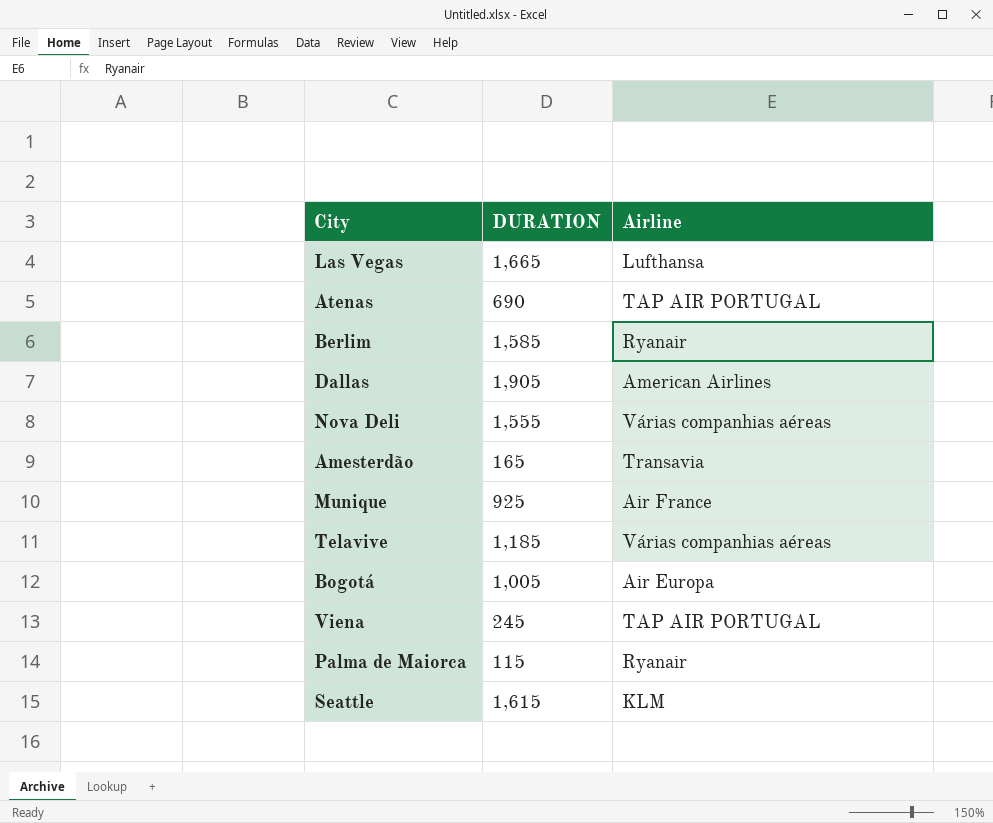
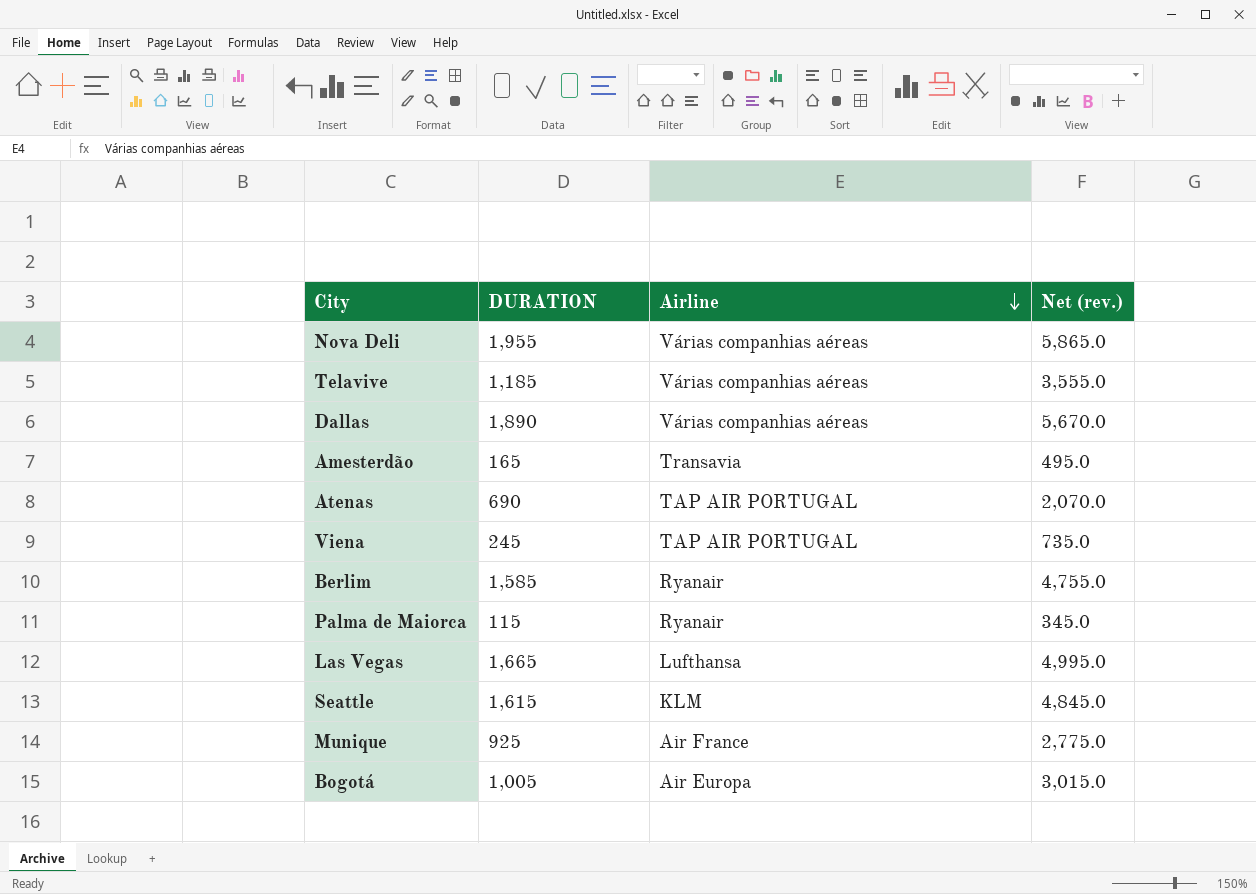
row order: none -> Airline descending
column Net (rev.) | formula: none -> [DURATION] * 3
Nova Deli | DURATION: 1,555 -> 1,955
Dallas | DURATION: 1,905 -> 1,890
Dallas | Airline: American Airlines -> Várias companhias aéreas

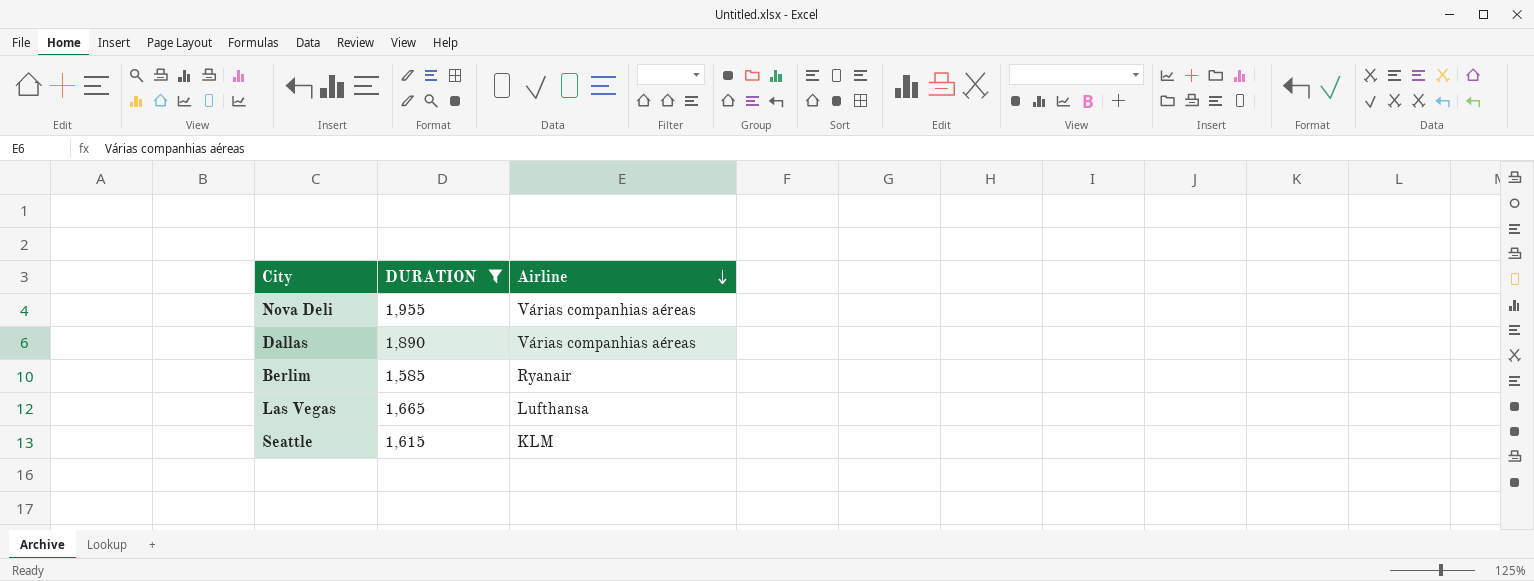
filter: none -> DURATION >= 1,585
column Net (rev.) | formula: [DURATION] * 3 -> none

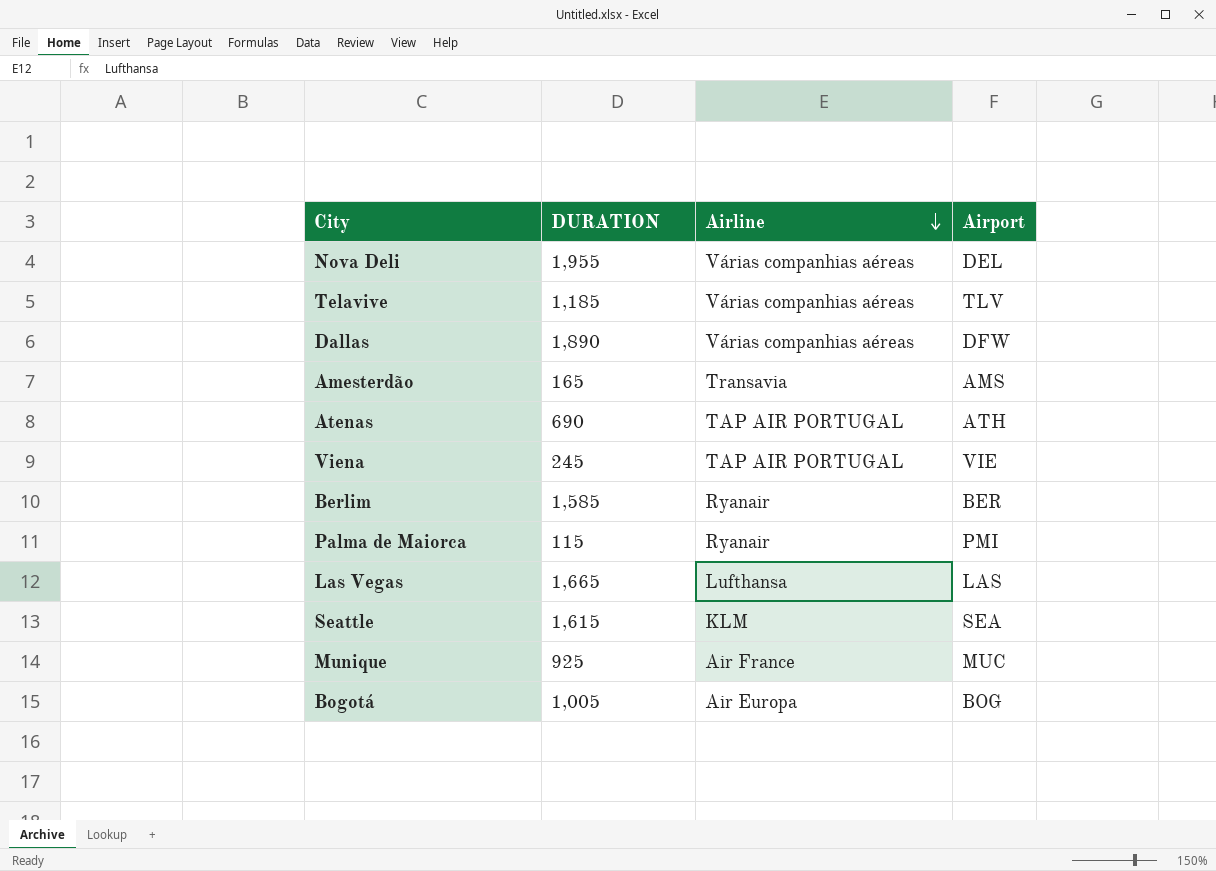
filter: DURATION >= 1,585 -> none
column Airport | position: none -> 4

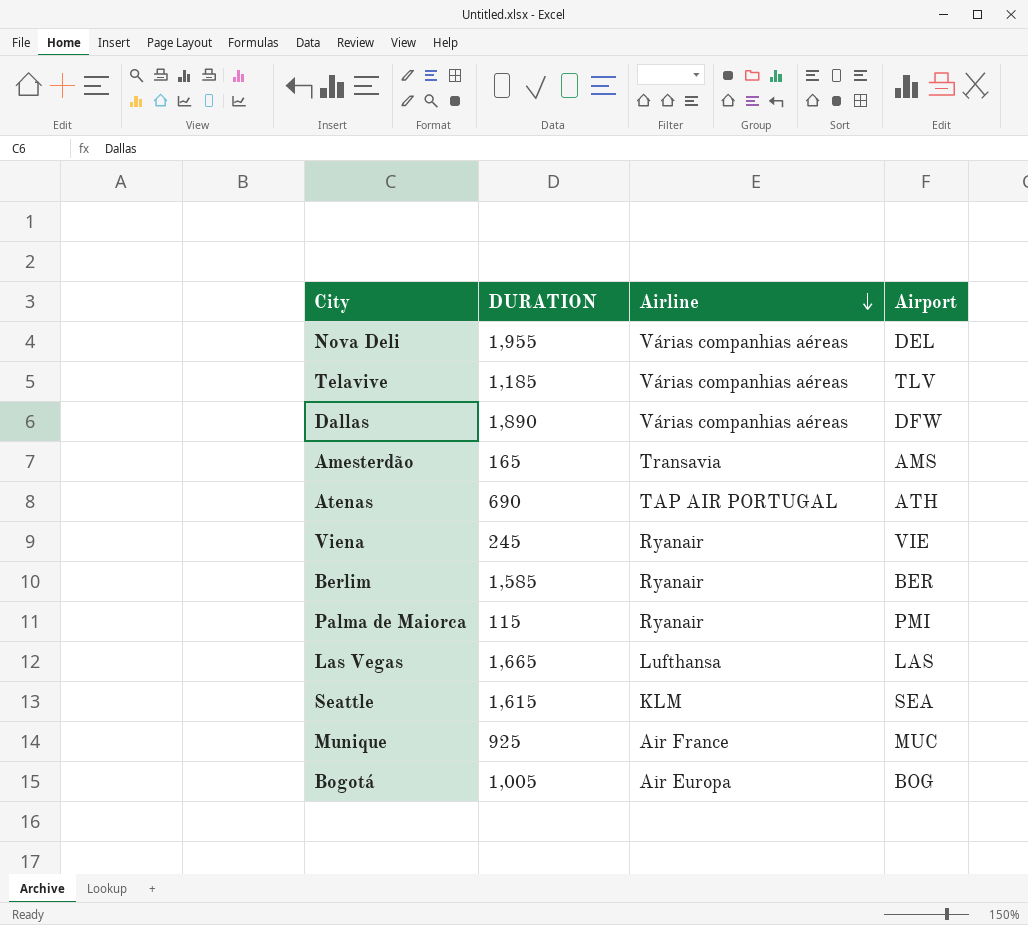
Viena | Airline: TAP AIR PORTUGAL -> Ryanair

